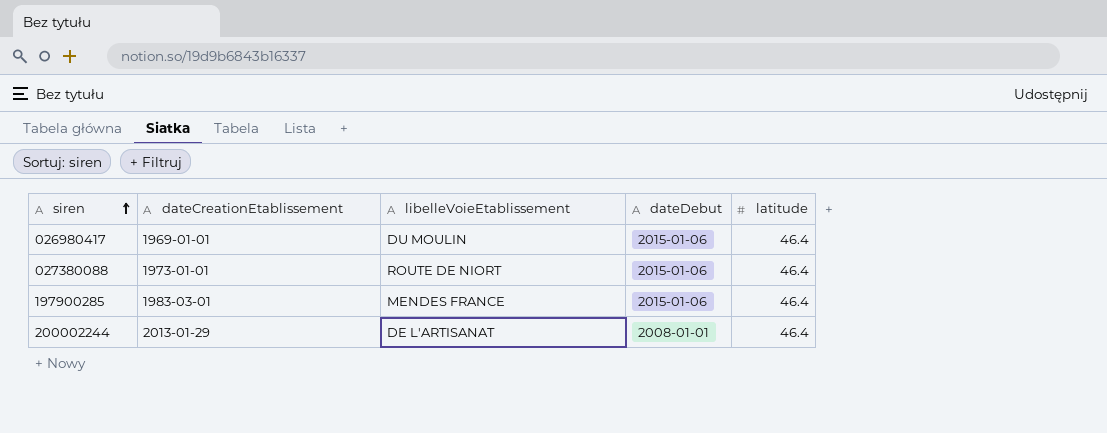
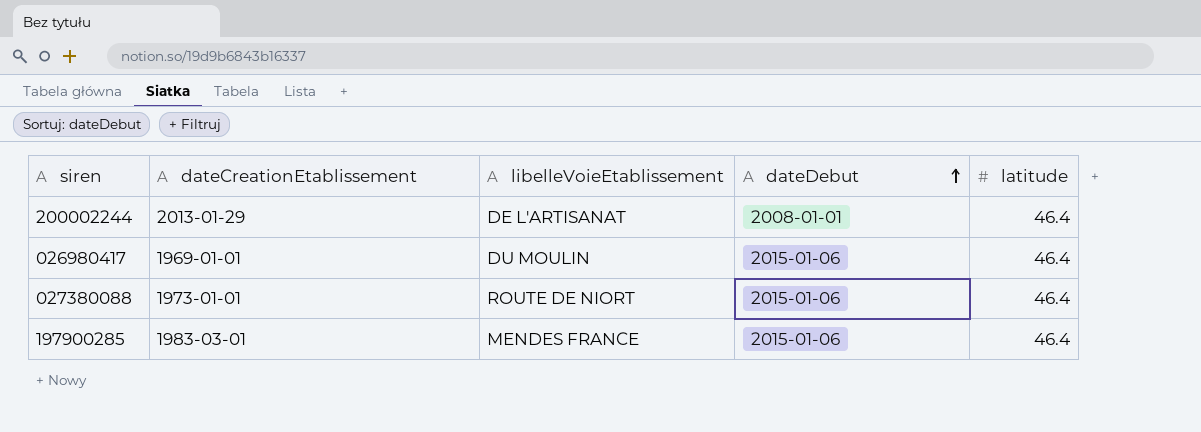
row order: siren ascending -> dateDebut ascending

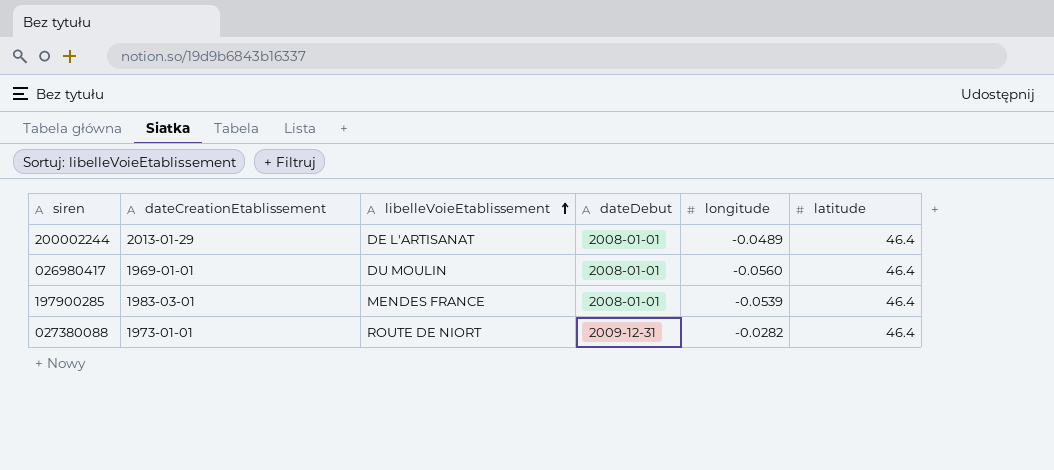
row order: dateDebut ascending -> libelleVoieEtablissement ascending
column longitude | position: none -> 5
026980417 | dateDebut: 2015-01-06 -> 2008-01-01
197900285 | dateDebut: 2015-01-06 -> 2008-01-01
027380088 | dateDebut: 2015-01-06 -> 2009-12-31

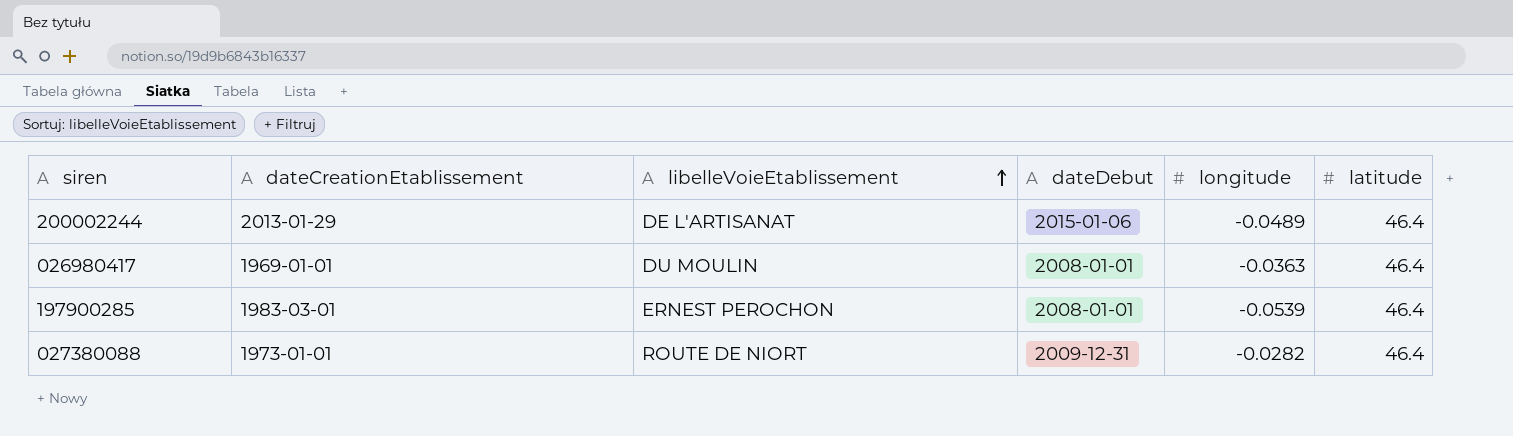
200002244 | dateDebut: 2008-01-01 -> 2015-01-06
026980417 | longitude: -0.0560 -> -0.0363
197900285 | libelleVoieEtablissement: MENDES FRANCE -> ERNEST PEROCHON

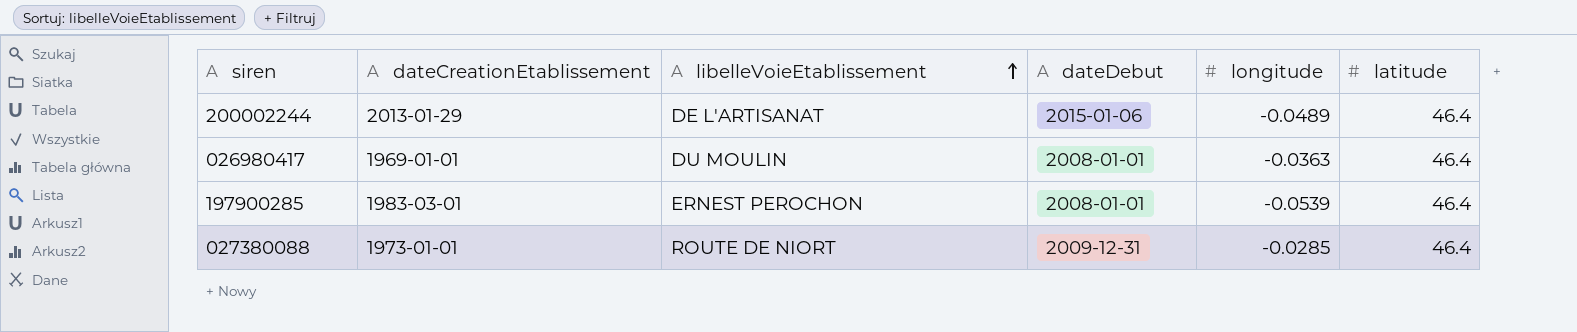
027380088 | longitude: -0.0282 -> -0.0285

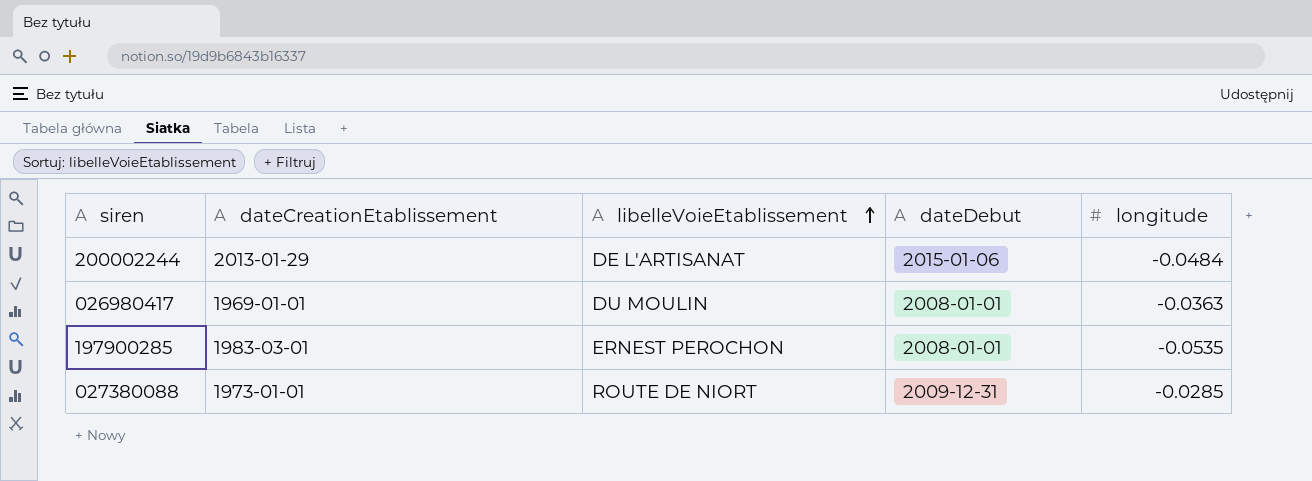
column latitude | position: 6 -> none
200002244 | longitude: -0.0489 -> -0.0484
197900285 | longitude: -0.0539 -> -0.0535

